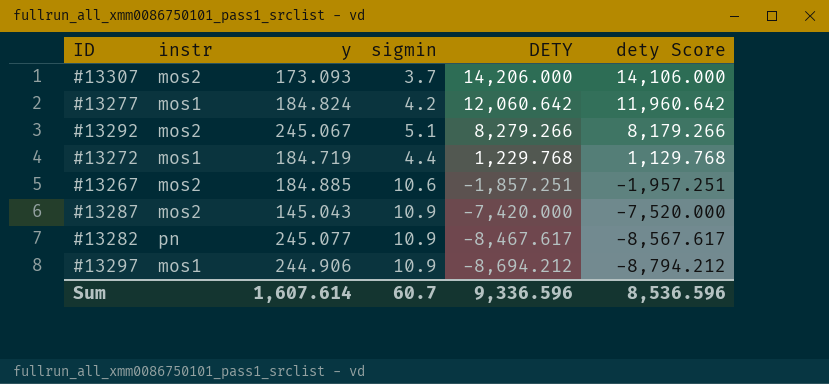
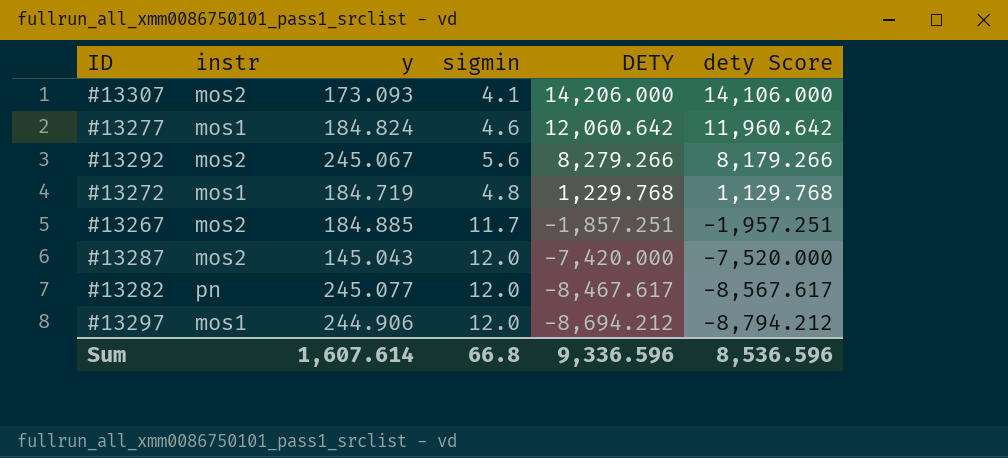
#13307 | sigmin: 3.7 -> 4.1
#13277 | sigmin: 4.2 -> 4.6
#13292 | sigmin: 5.1 -> 5.6
#13272 | sigmin: 4.4 -> 4.8
#13267 | sigmin: 10.6 -> 11.7
#13287 | sigmin: 10.9 -> 12.0
#13282 | sigmin: 10.9 -> 12.0
#13297 | sigmin: 10.9 -> 12.0
Sum | sigmin: 60.7 -> 66.8

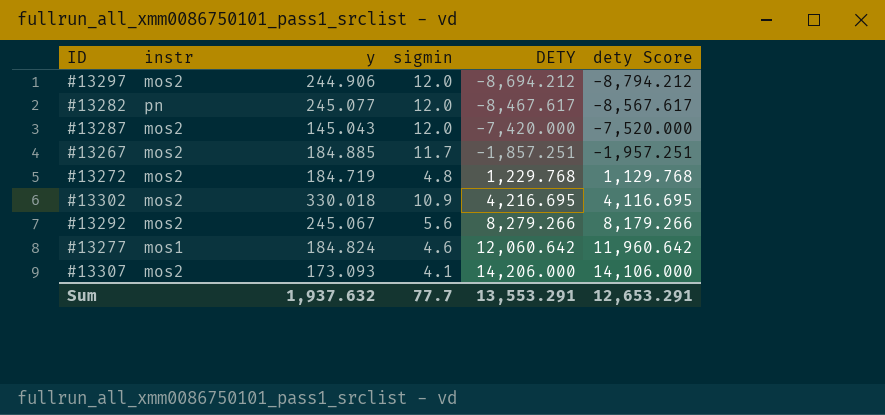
row order: DETY descending -> DETY ascending
#13297 | instr: mos1 -> mos2
#13272 | instr: mos1 -> mos2
row #13302: none -> mos2 | 330.018 | 10.9 | 4,216.695 | 4,116.695
Sum | y: 1,607.614 -> 1,937.632
Sum | sigmin: 66.8 -> 77.7
Sum | DETY: 9,336.596 -> 13,553.291
Sum | dety Score: 8,536.596 -> 12,653.291

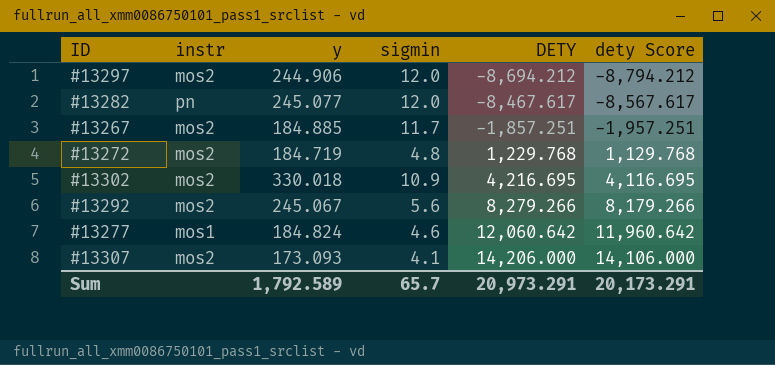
row #13287: mos2 | 145.043 | 12.0 | -7,420.000 | -7,520.000 -> none
Sum | y: 1,937.632 -> 1,792.589
Sum | sigmin: 77.7 -> 65.7
Sum | DETY: 13,553.291 -> 20,973.291
Sum | dety Score: 12,653.291 -> 20,173.291

